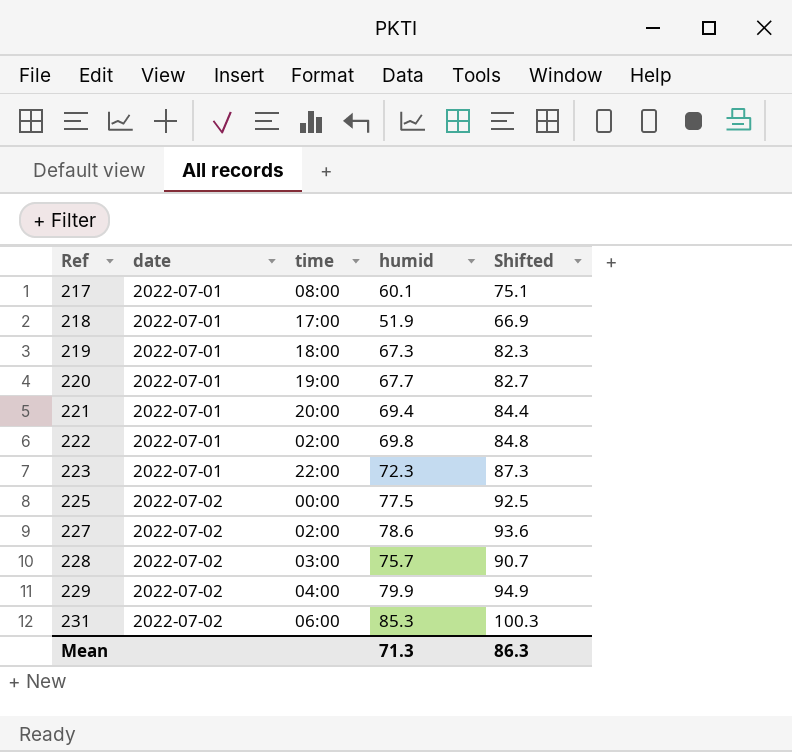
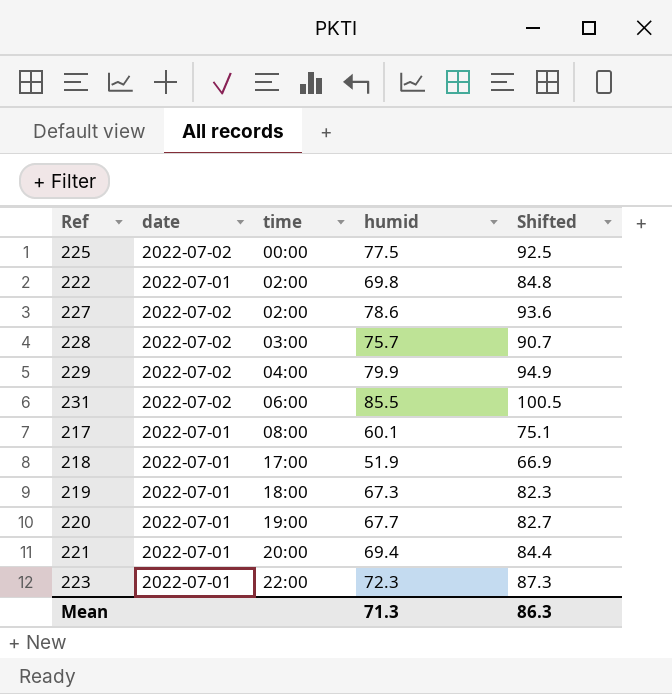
row order: Ref ascending -> time ascending
231 | humid: 85.3 -> 85.5
231 | Shifted: 100.3 -> 100.5

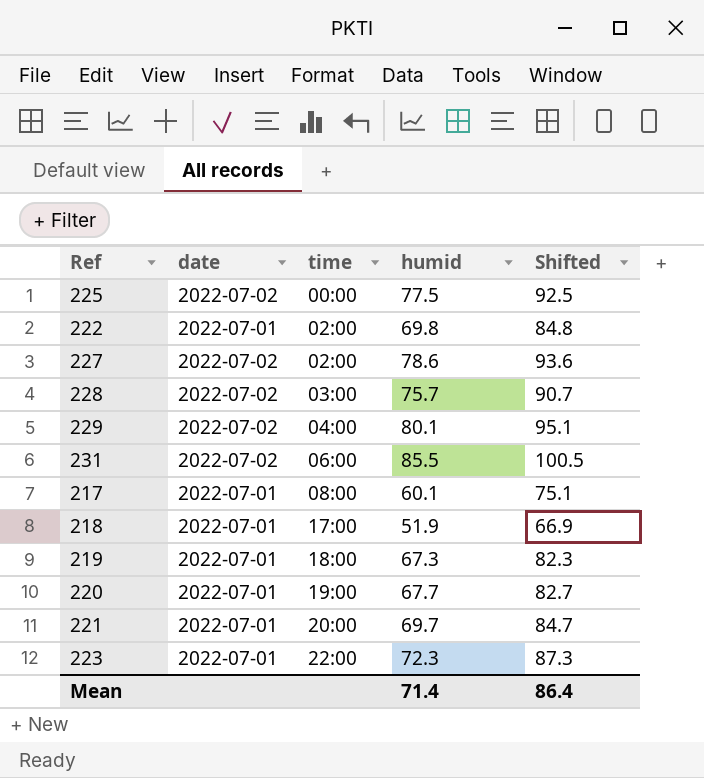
229 | humid: 79.9 -> 80.1
229 | Shifted: 94.9 -> 95.1
221 | humid: 69.4 -> 69.7
221 | Shifted: 84.4 -> 84.7
Mean | humid: 71.3 -> 71.4
Mean | Shifted: 86.3 -> 86.4

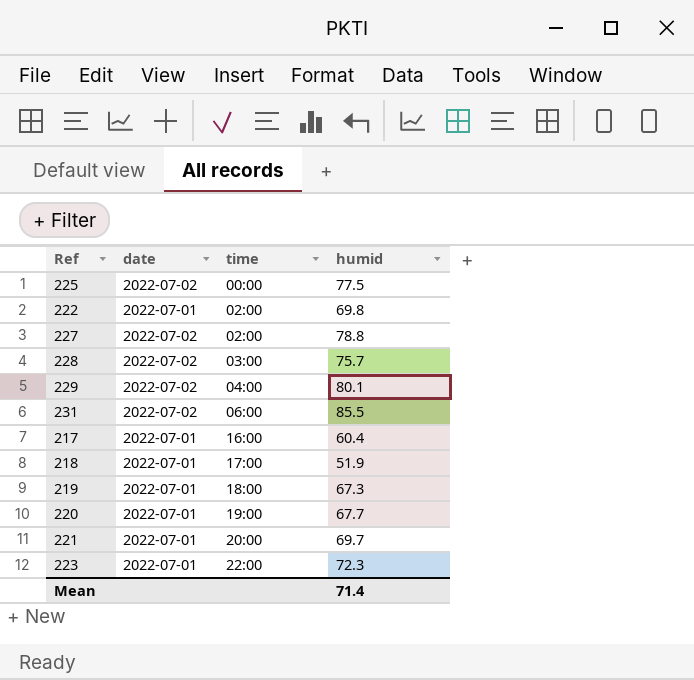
column Shifted | formula: [humid] + 15 -> none
227 | humid: 78.6 -> 78.8
217 | time: 08:00 -> 16:00
217 | humid: 60.1 -> 60.4

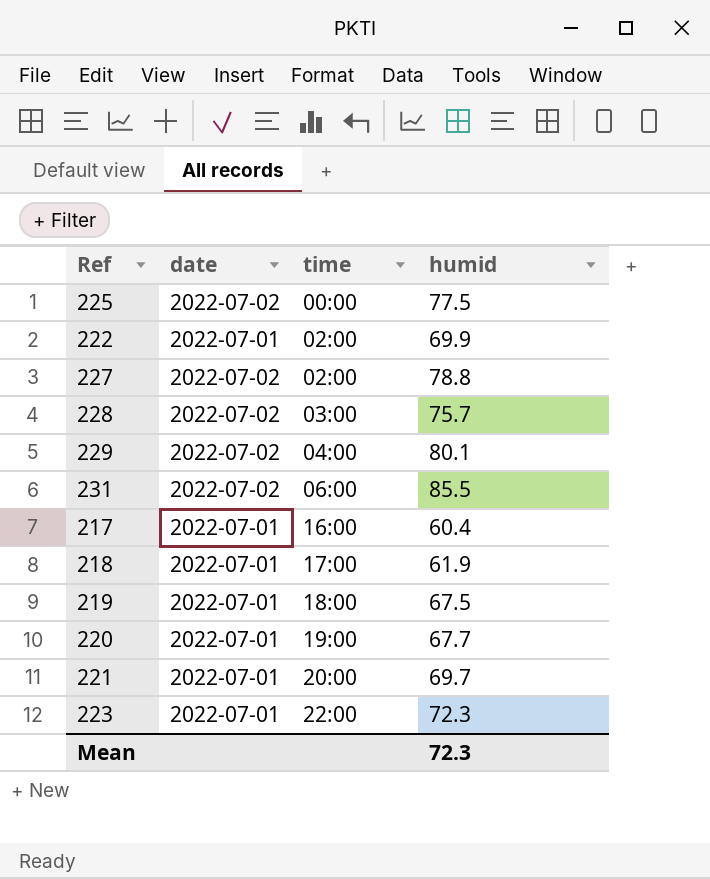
222 | humid: 69.8 -> 69.9
218 | humid: 51.9 -> 61.9
219 | humid: 67.3 -> 67.5
Mean | humid: 71.4 -> 72.3

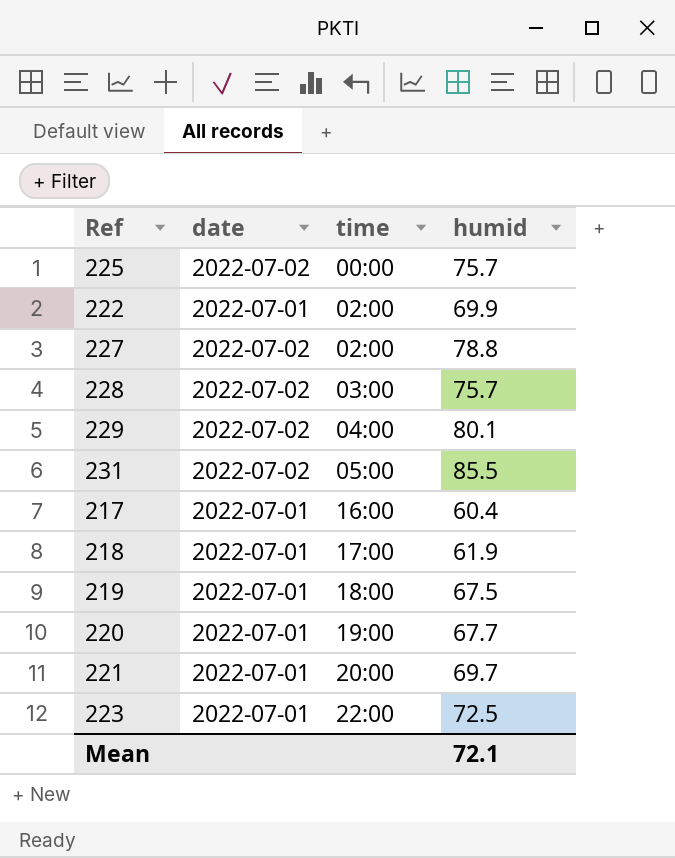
225 | humid: 77.5 -> 75.7
231 | time: 06:00 -> 05:00
223 | humid: 72.3 -> 72.5
Mean | humid: 72.3 -> 72.1

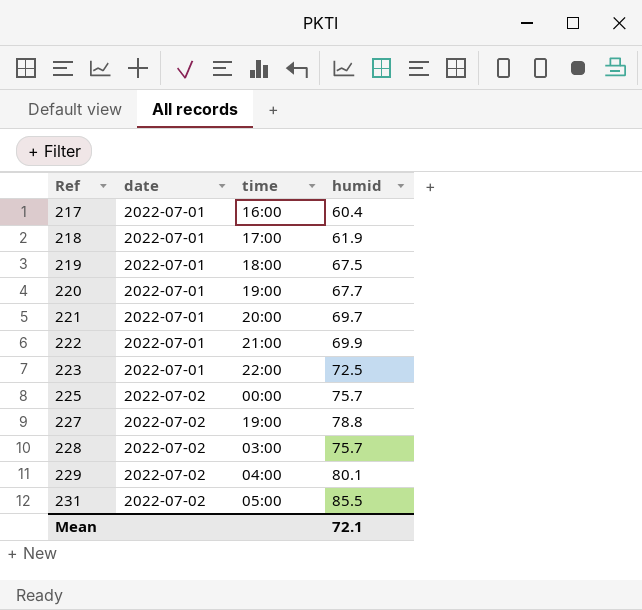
row order: time ascending -> Ref ascending
222 | time: 02:00 -> 21:00
227 | time: 02:00 -> 19:00

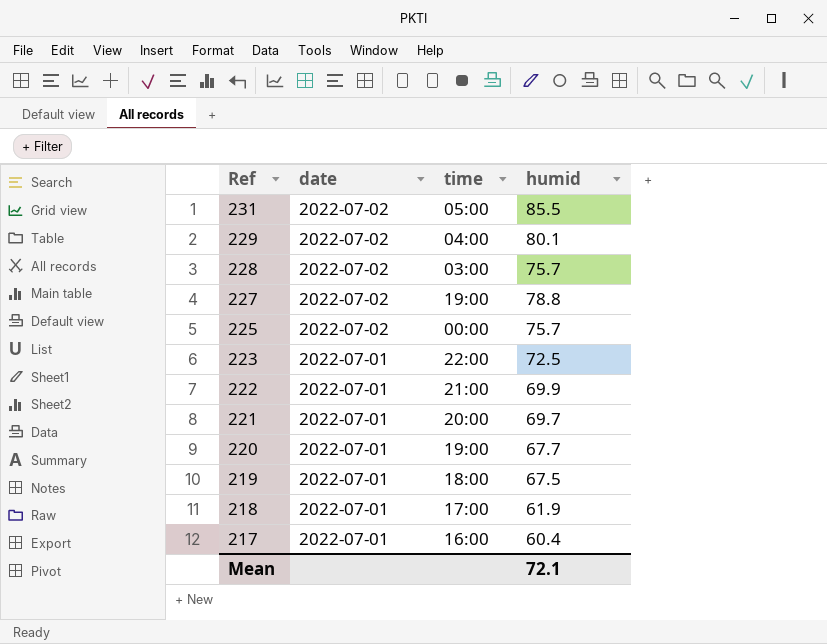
row order: Ref ascending -> Ref descending

